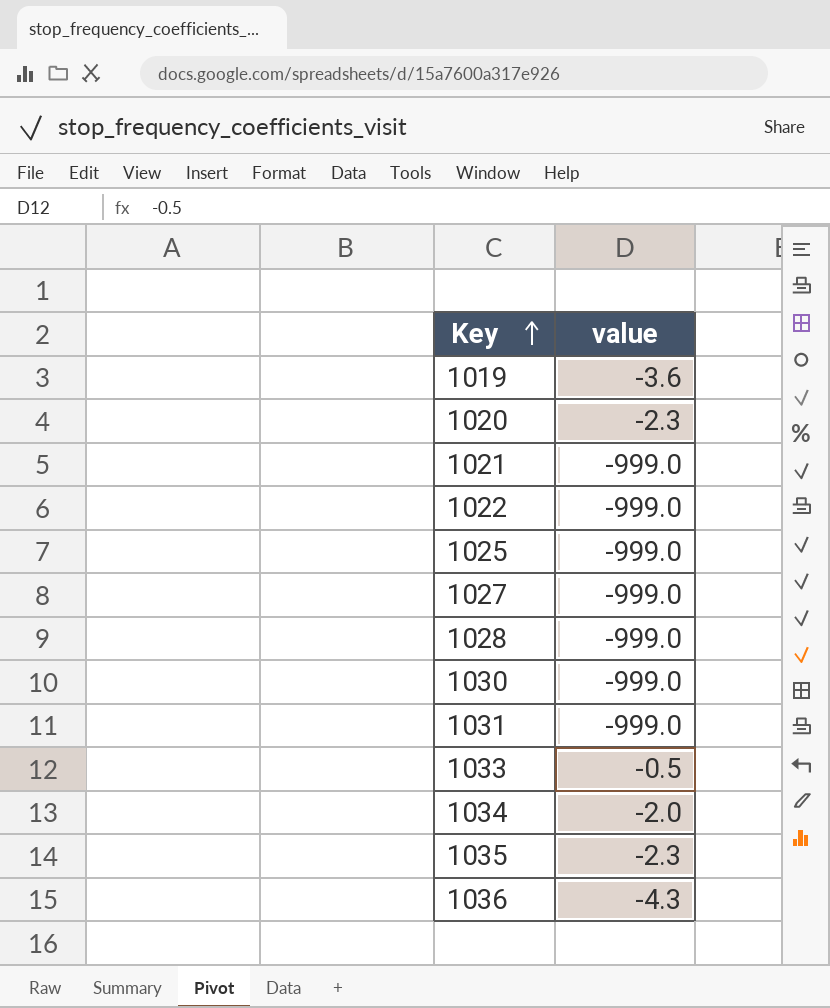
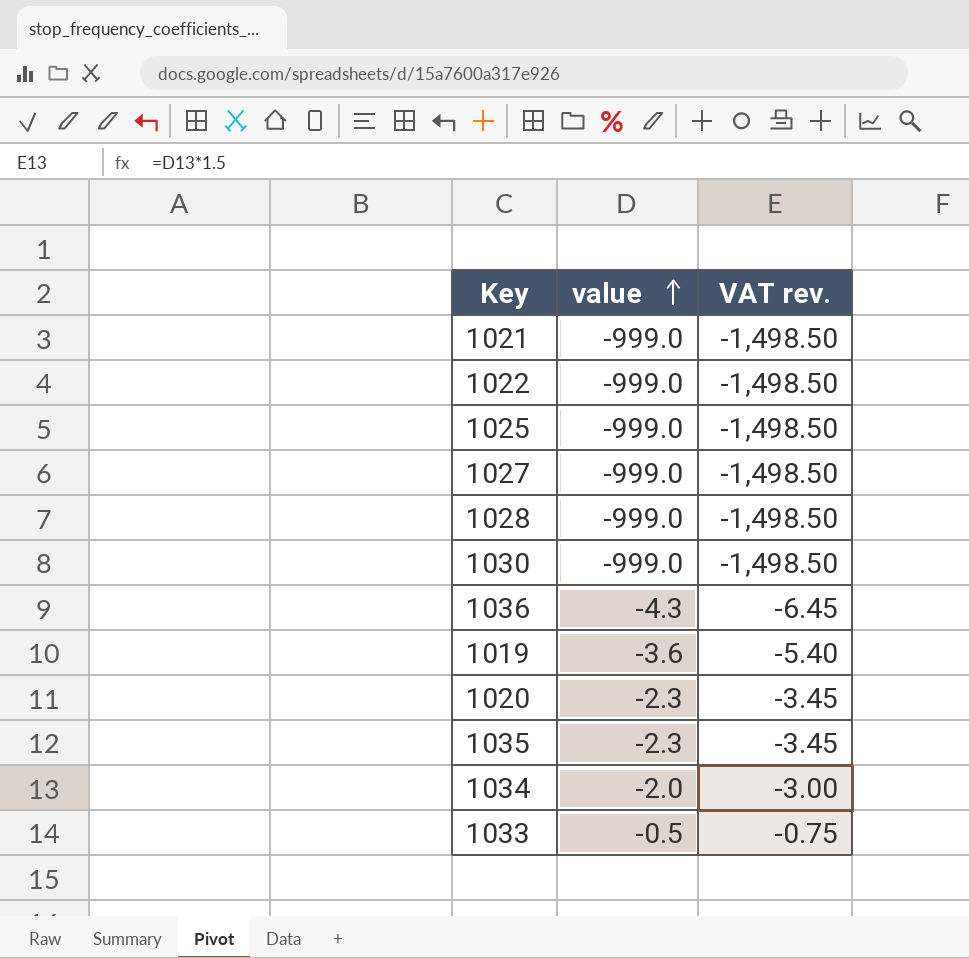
row order: Key ascending -> value ascending
column VAT rev. | formula: none -> [value] * 1.5
row 1031: -999.0 -> none

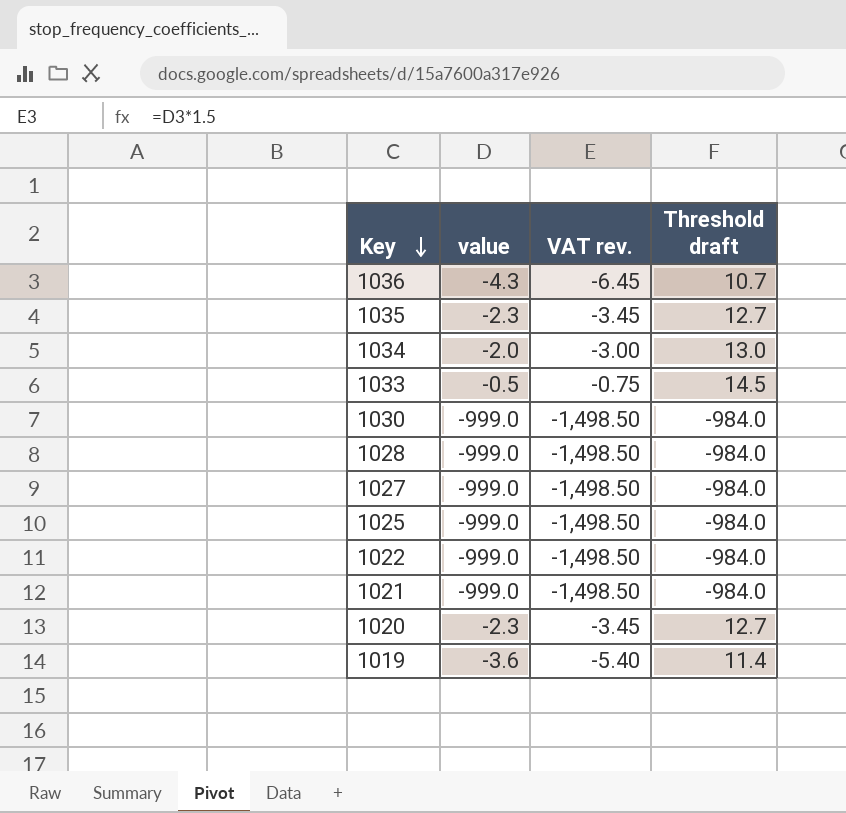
row order: value ascending -> Key descending
column Threshold draft | formula: none -> [value] + 15

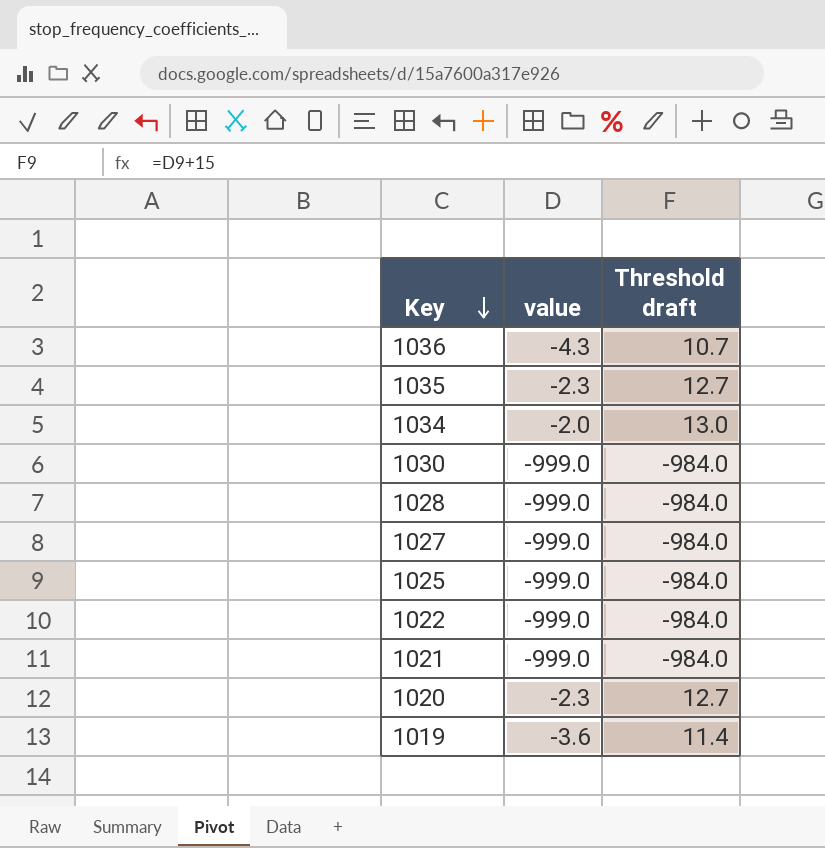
column VAT rev. | formula: [value] * 1.5 -> none
row 1033: -0.5 | -0.75 | 14.5 -> none

